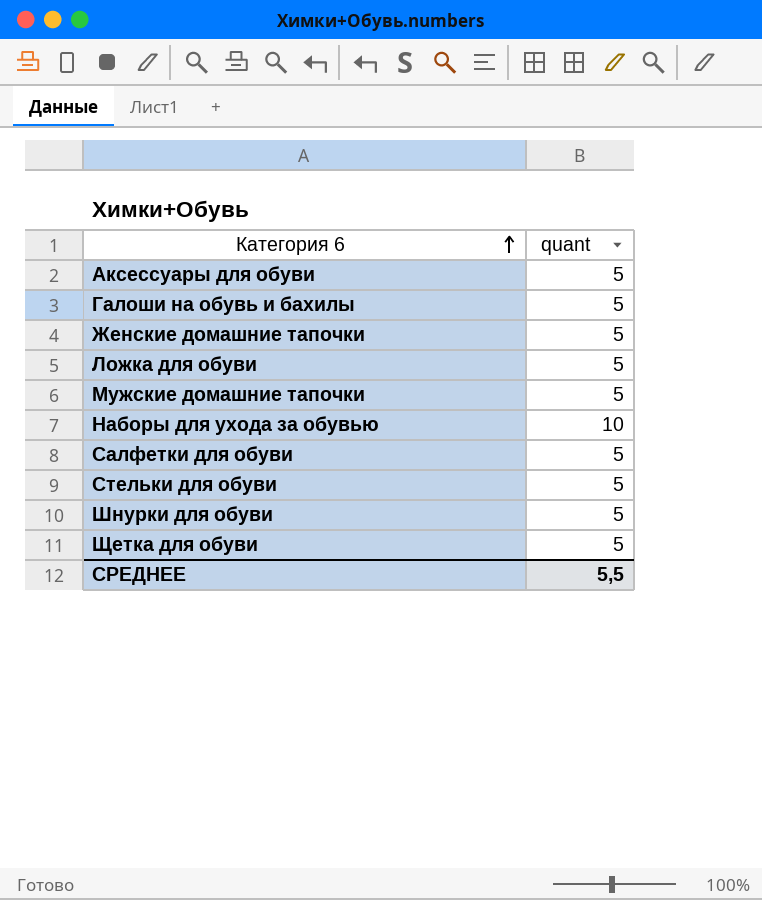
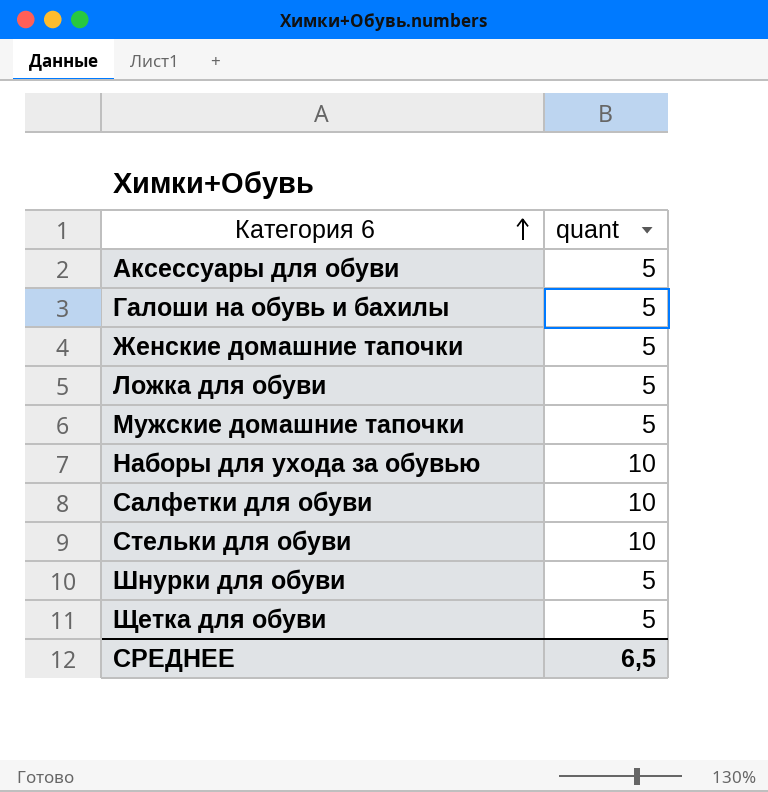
Салфетки для обуви | quant: 5 -> 10
Стельки для обуви | quant: 5 -> 10
СРЕДНЕЕ | quant: 5,5 -> 6,5

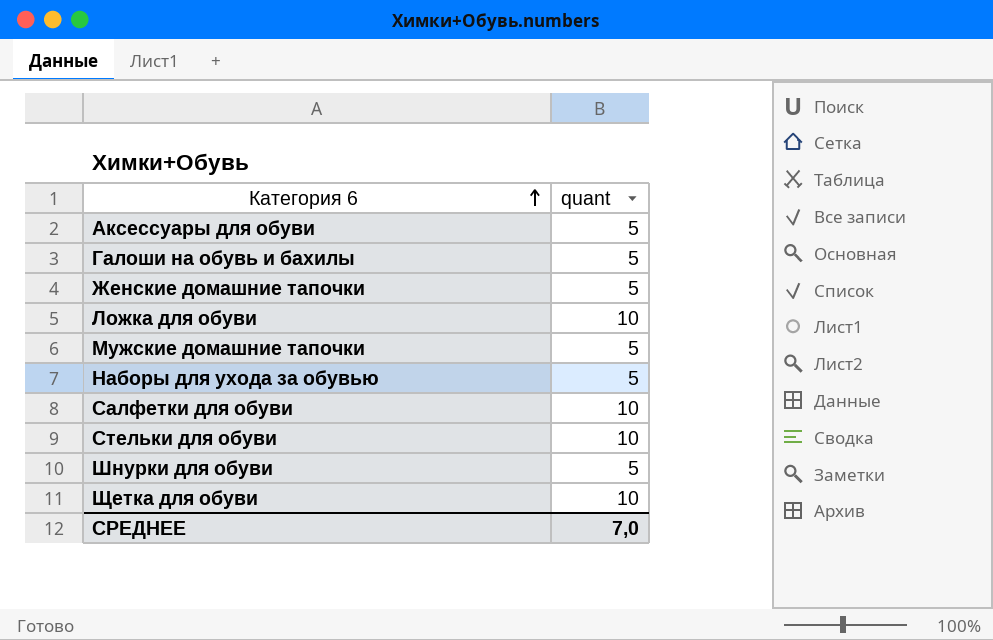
Ложка для обуви | quant: 5 -> 10
Наборы для ухода за обувью | quant: 10 -> 5
Щетка для обуви | quant: 5 -> 10
СРЕДНЕЕ | quant: 6,5 -> 7,0

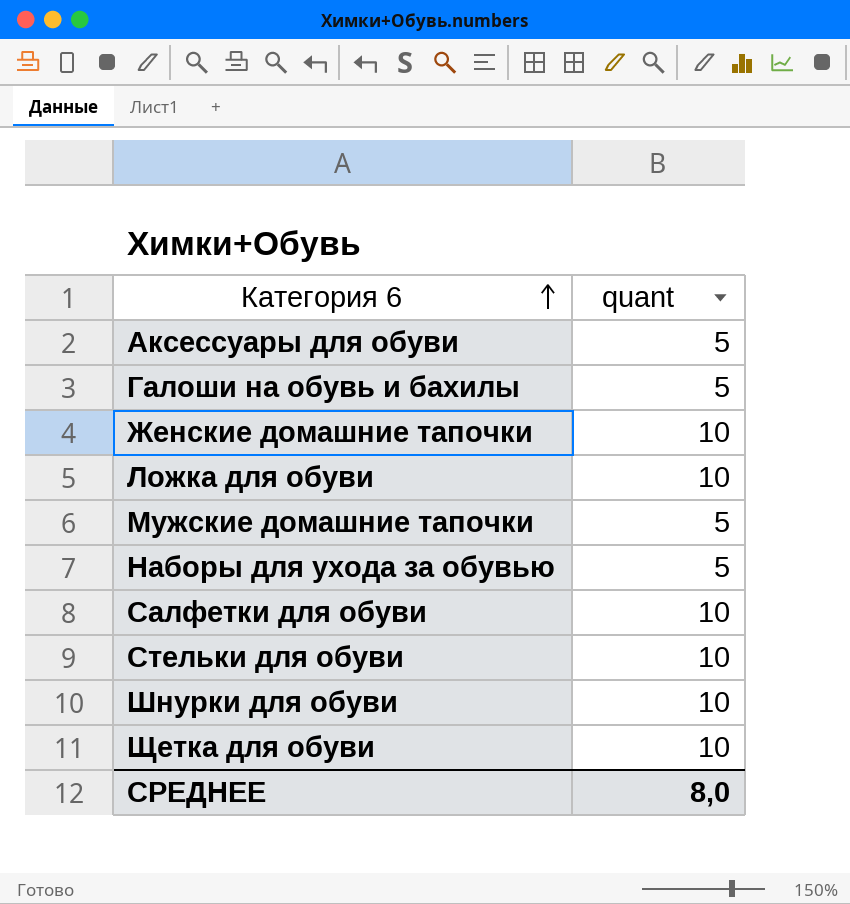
Женские домашние тапочки | quant: 5 -> 10
Шнурки для обуви | quant: 5 -> 10
СРЕДНЕЕ | quant: 7,0 -> 8,0

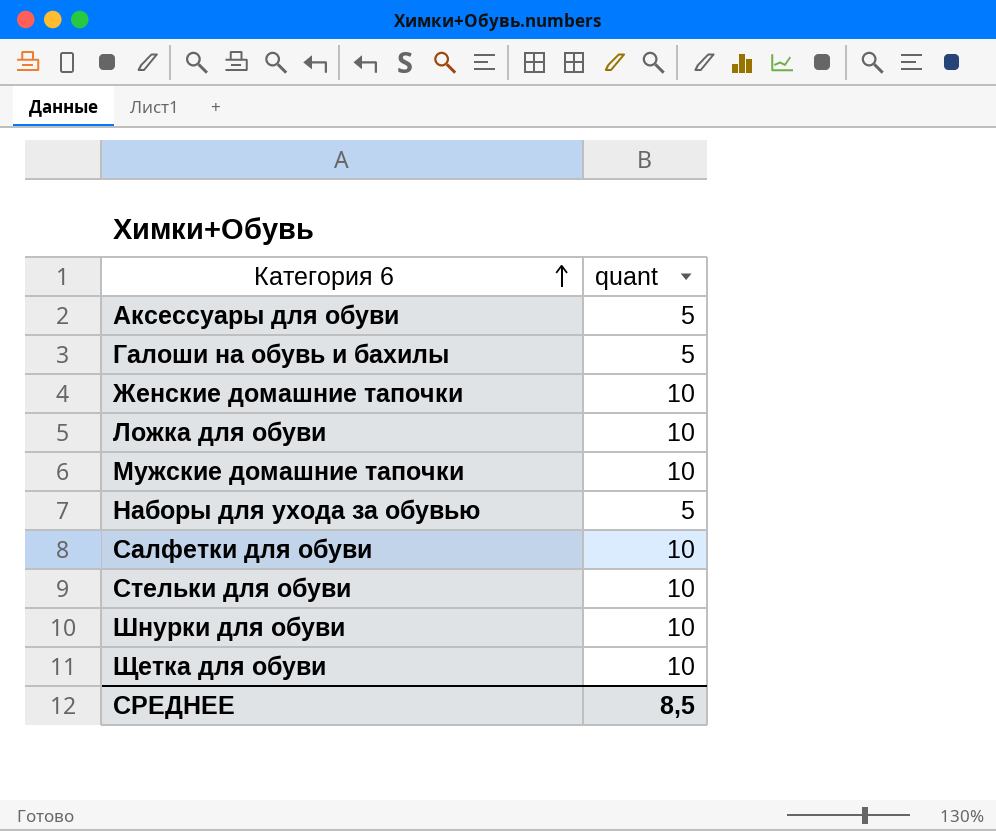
Мужские домашние тапочки | quant: 5 -> 10
СРЕДНЕЕ | quant: 8,0 -> 8,5

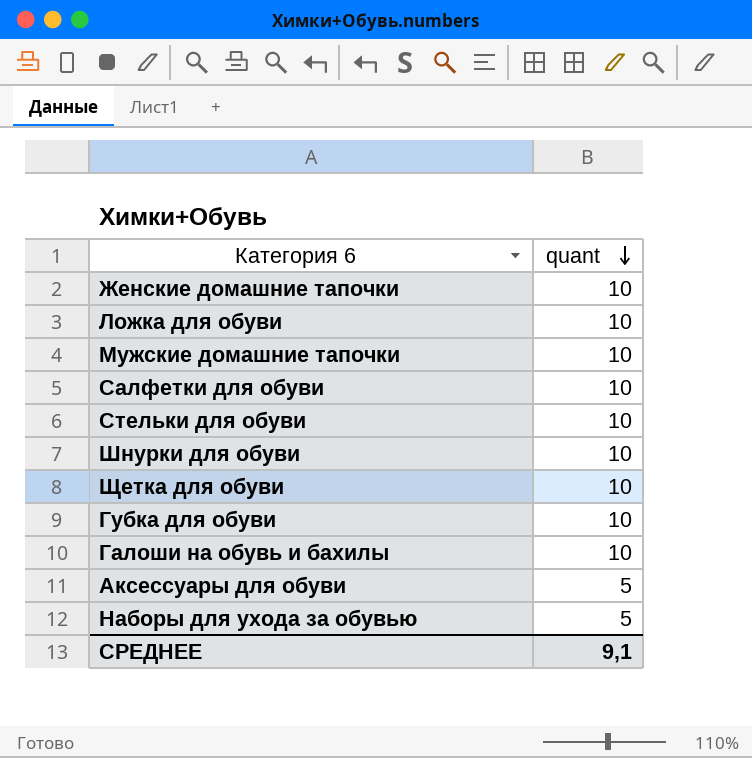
row order: Категория 6 ascending -> quant descending
row Губка для обуви: none -> 10
Галоши на обувь и бахилы | quant: 5 -> 10
СРЕДНЕЕ | quant: 8,5 -> 9,1

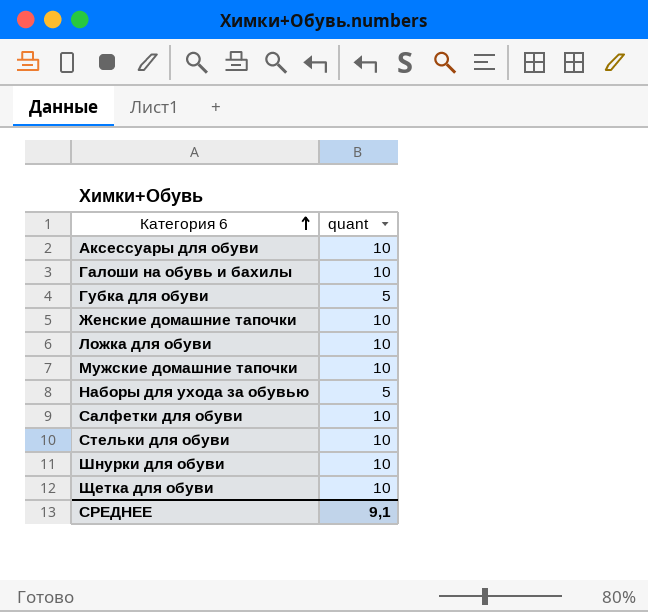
row order: quant descending -> Категория 6 ascending
Аксессуары для обуви | quant: 5 -> 10
Губка для обуви | quant: 10 -> 5

